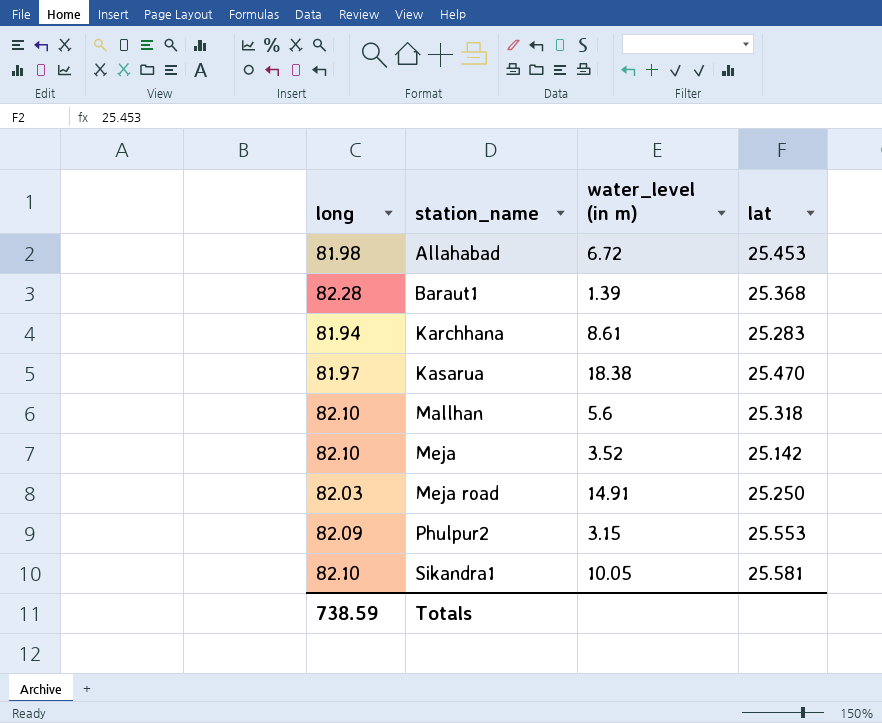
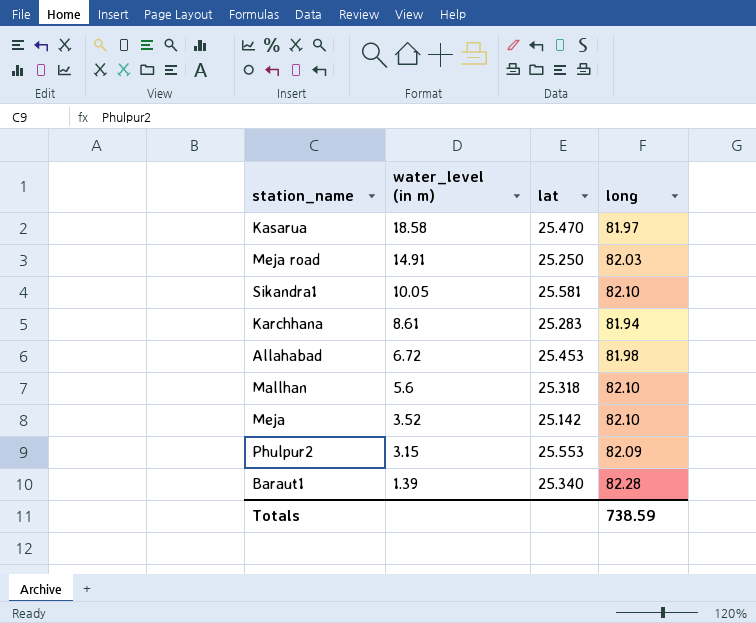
row order: station_name ascending -> water_level (in m) descending
column long | position: 1 -> 4
Kasarua | water_level (in m): 18.38 -> 18.58
Baraut1 | lat: 25.368 -> 25.340

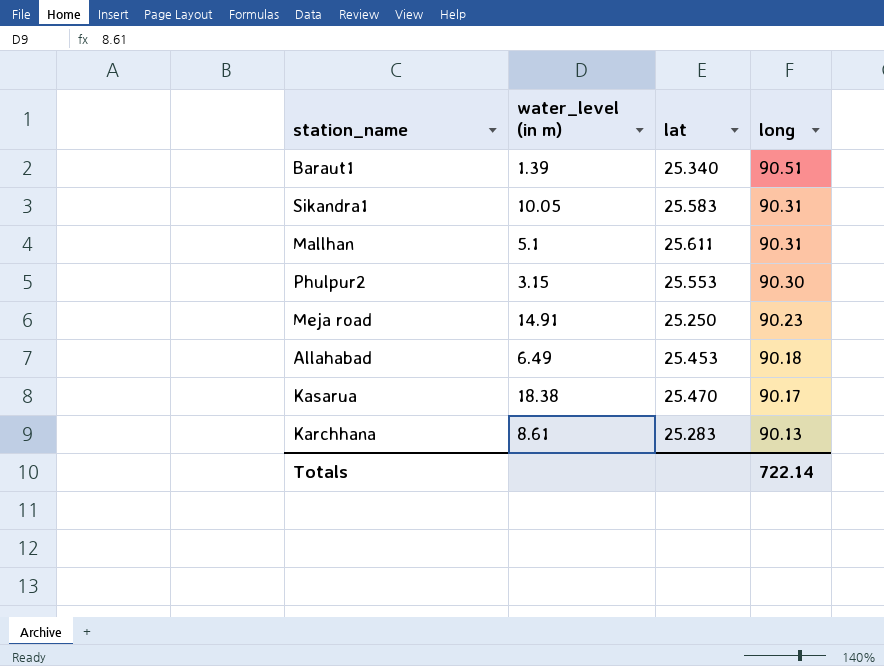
row order: water_level (in m) descending -> long descending
row Meja: 3.52 | 25.142 | 82.10 -> none
Baraut1 | long: 82.28 -> 90.51
Sikandra1 | lat: 25.581 -> 25.583
Sikandra1 | long: 82.10 -> 90.31
Mallhan | water_level (in m): 5.6 -> 5.1
Mallhan | lat: 25.318 -> 25.611
Mallhan | long: 82.10 -> 90.31
Phulpur2 | long: 82.09 -> 90.30
Meja road | long: 82.03 -> 90.23
Allahabad | water_level (in m): 6.72 -> 6.49
Allahabad | long: 81.98 -> 90.18
Kasarua | water_level (in m): 18.58 -> 18.38
Kasarua | long: 81.97 -> 90.17
Karchhana | long: 81.94 -> 90.13
Totals | long: 738.59 -> 722.14

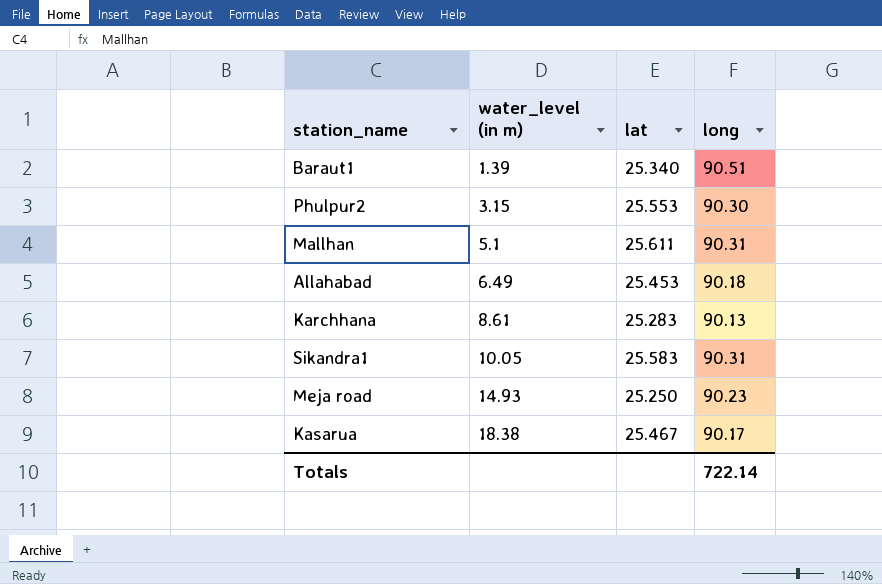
row order: long descending -> water_level (in m) ascending
Meja road | water_level (in m): 14.91 -> 14.93
Kasarua | lat: 25.470 -> 25.467

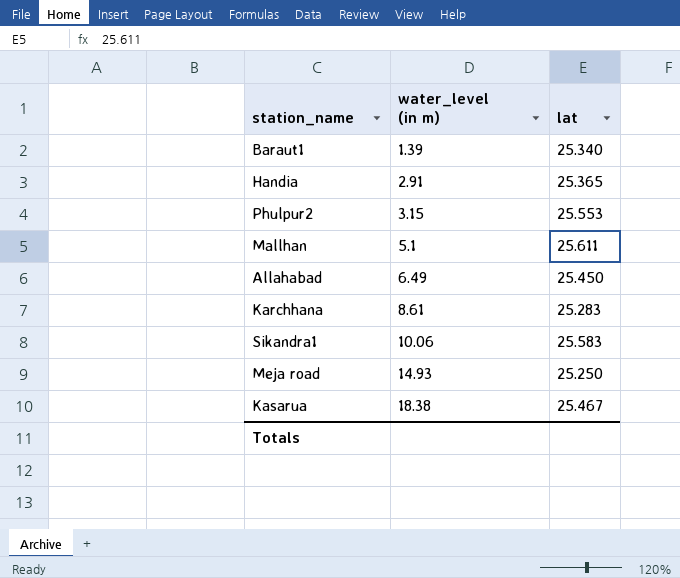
column long | position: 4 -> none
row Handia: none -> 2.91 | 25.365
Allahabad | lat: 25.453 -> 25.450
Sikandra1 | water_level (in m): 10.05 -> 10.06

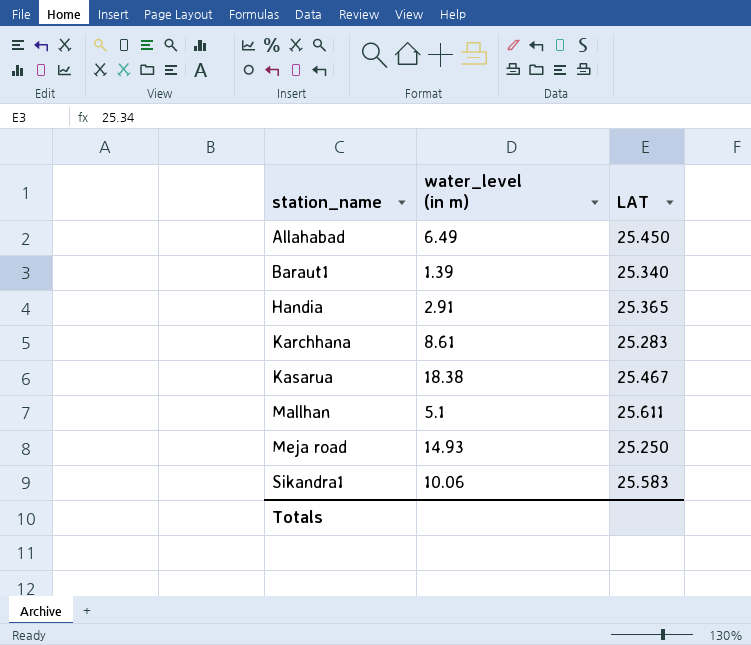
row order: water_level (in m) ascending -> station_name ascending
column name: lat -> LAT
row Phulpur2: 3.15 | 25.553 -> none

